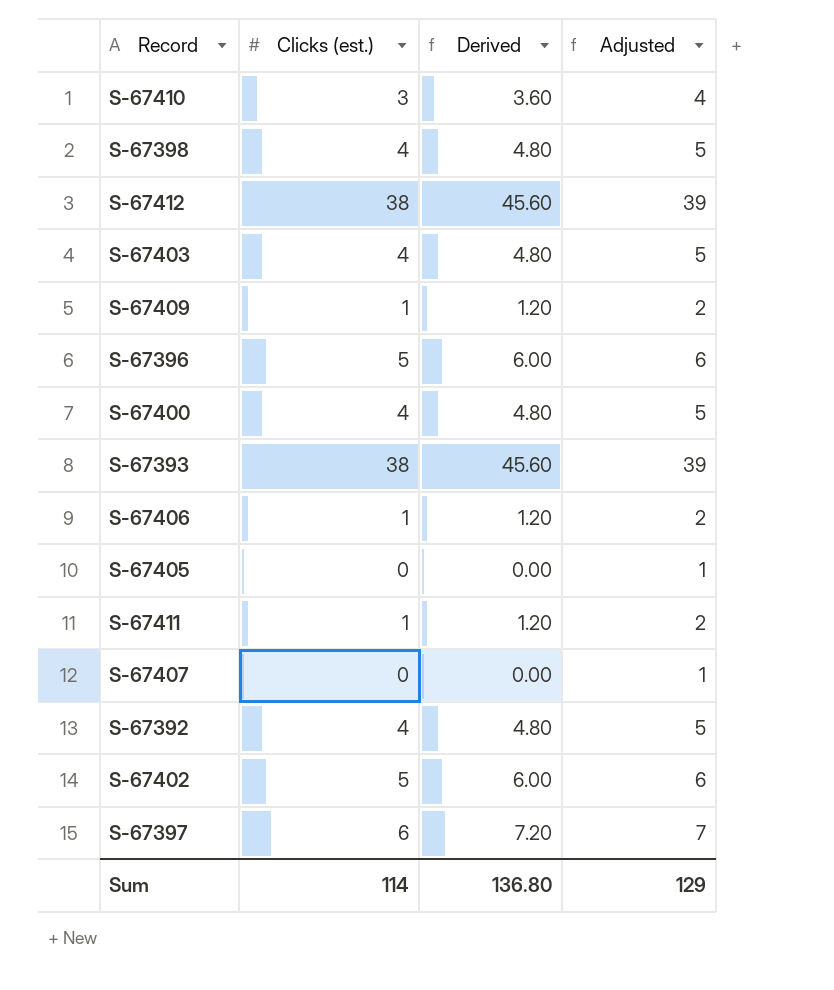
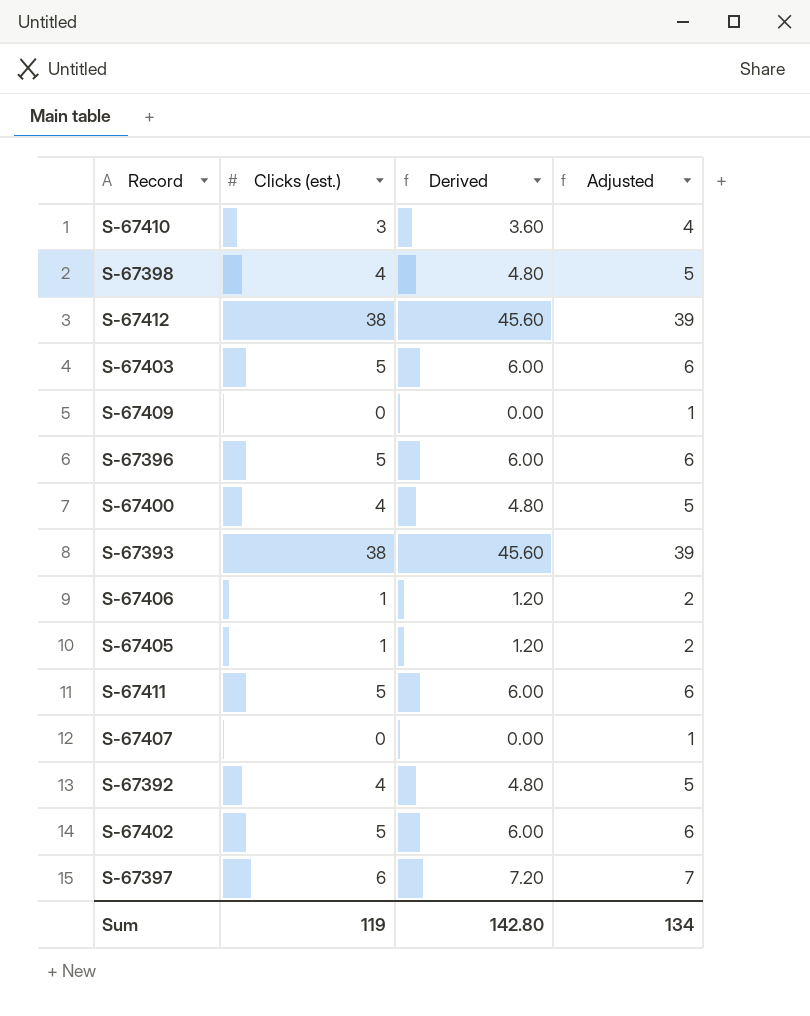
S-67403 | Clicks (est.): 4 -> 5
S-67403 | Derived: 4.80 -> 6.00
S-67403 | Adjusted: 5 -> 6
S-67409 | Clicks (est.): 1 -> 0
S-67409 | Derived: 1.20 -> 0.00
S-67409 | Adjusted: 2 -> 1
S-67405 | Clicks (est.): 0 -> 1
S-67405 | Derived: 0.00 -> 1.20
S-67405 | Adjusted: 1 -> 2
S-67411 | Clicks (est.): 1 -> 5
S-67411 | Derived: 1.20 -> 6.00
S-67411 | Adjusted: 2 -> 6
Sum | Clicks (est.): 114 -> 119
Sum | Derived: 136.80 -> 142.80
Sum | Adjusted: 129 -> 134

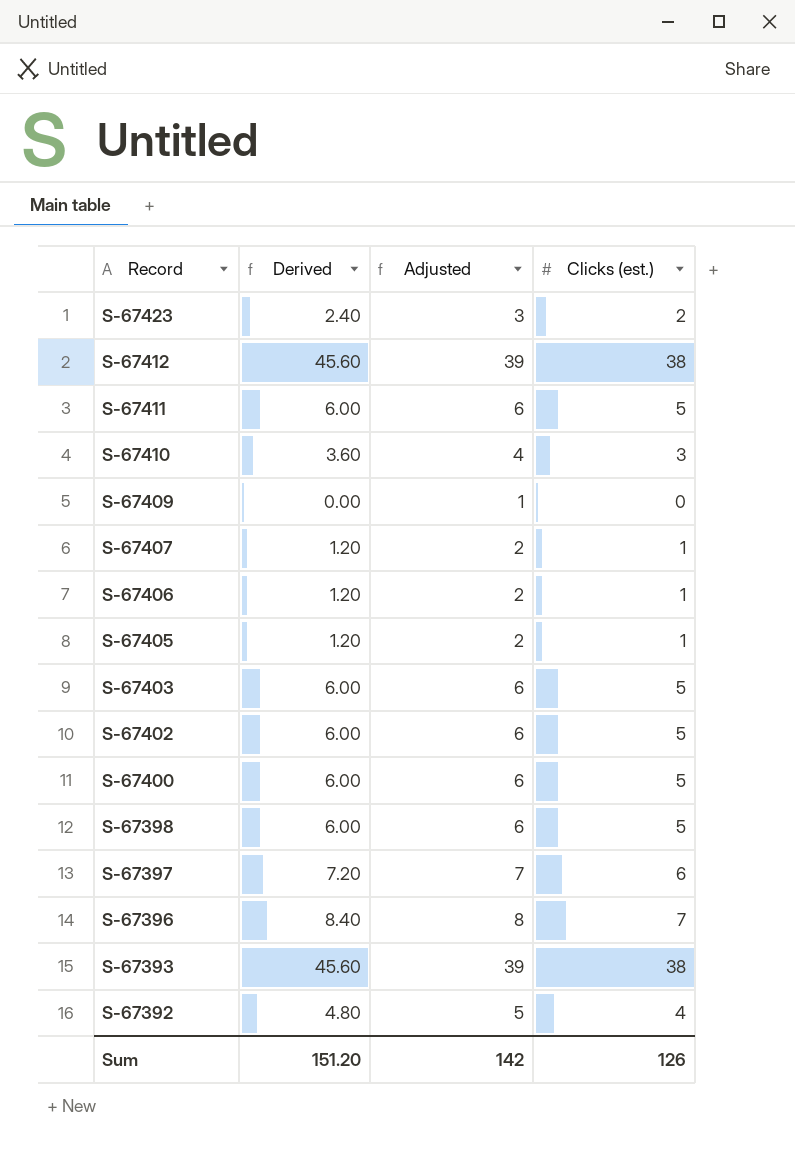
row order: none -> Record descending
column Clicks (est.) | position: 2 -> 4
row S-67423: none -> 2.40 | 3 | 2
S-67407 | Derived: 0.00 -> 1.20
S-67407 | Adjusted: 1 -> 2
S-67407 | Clicks (est.): 0 -> 1
S-67400 | Derived: 4.80 -> 6.00
S-67400 | Adjusted: 5 -> 6
S-67400 | Clicks (est.): 4 -> 5
S-67398 | Derived: 4.80 -> 6.00
S-67398 | Adjusted: 5 -> 6
S-67398 | Clicks (est.): 4 -> 5
S-67396 | Derived: 6.00 -> 8.40
S-67396 | Adjusted: 6 -> 8
S-67396 | Clicks (est.): 5 -> 7
Sum | Derived: 142.80 -> 151.20
Sum | Adjusted: 134 -> 142
Sum | Clicks (est.): 119 -> 126

